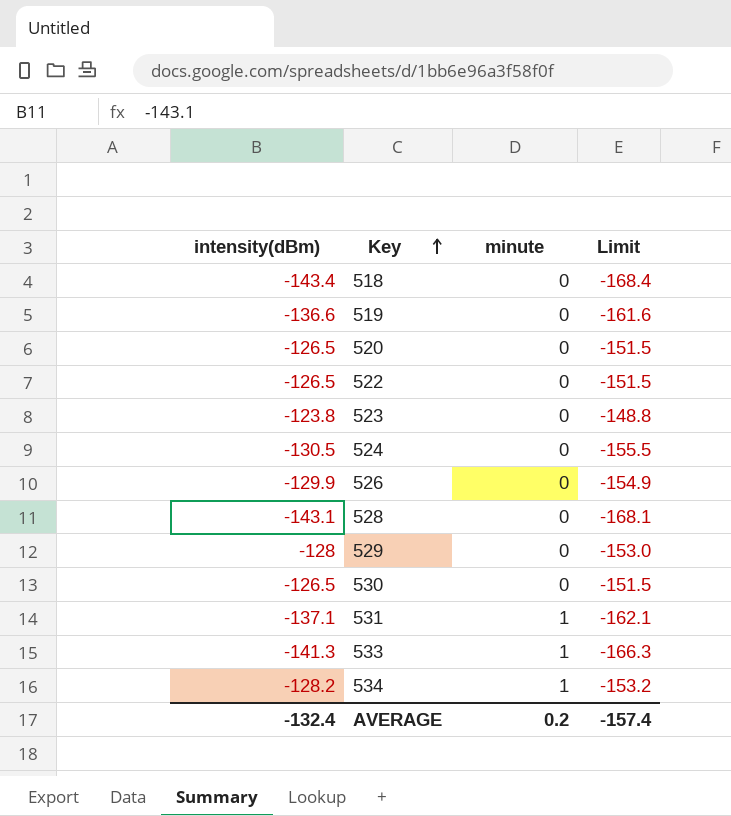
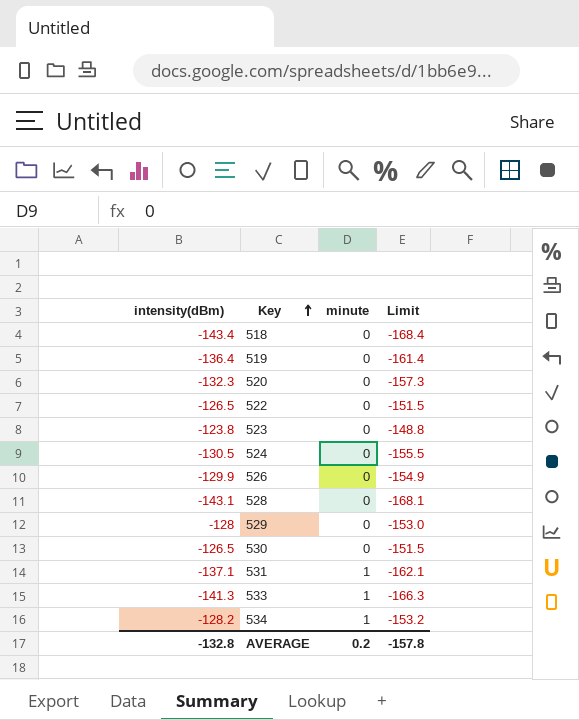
519 | intensity(dBm): -136.6 -> -136.4
519 | Limit: -161.6 -> -161.4
520 | intensity(dBm): -126.5 -> -132.3
520 | Limit: -151.5 -> -157.3
AVERAGE | intensity(dBm): -132.4 -> -132.8
AVERAGE | Limit: -157.4 -> -157.8

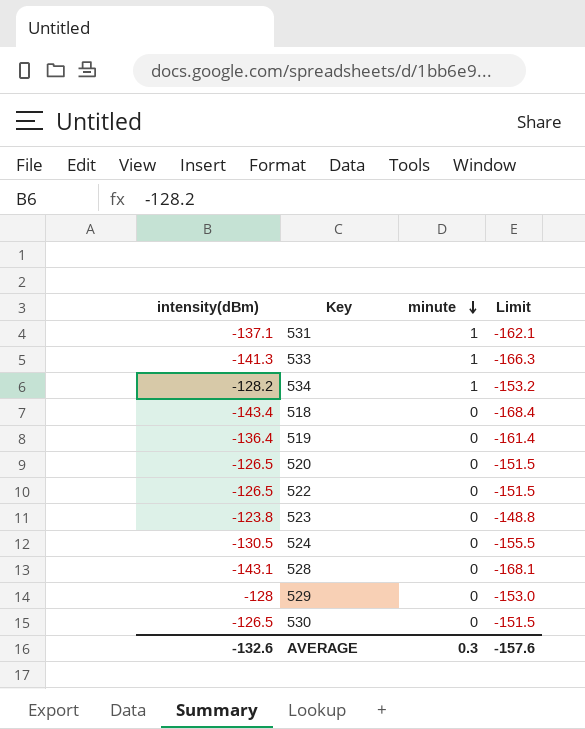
row order: Key ascending -> minute descending
row 526: -129.9 | 0 | -154.9 -> none
520 | intensity(dBm): -132.3 -> -126.5
520 | Limit: -157.3 -> -151.5
AVERAGE | intensity(dBm): -132.8 -> -132.6
AVERAGE | minute: 0.2 -> 0.3
AVERAGE | Limit: -157.8 -> -157.6

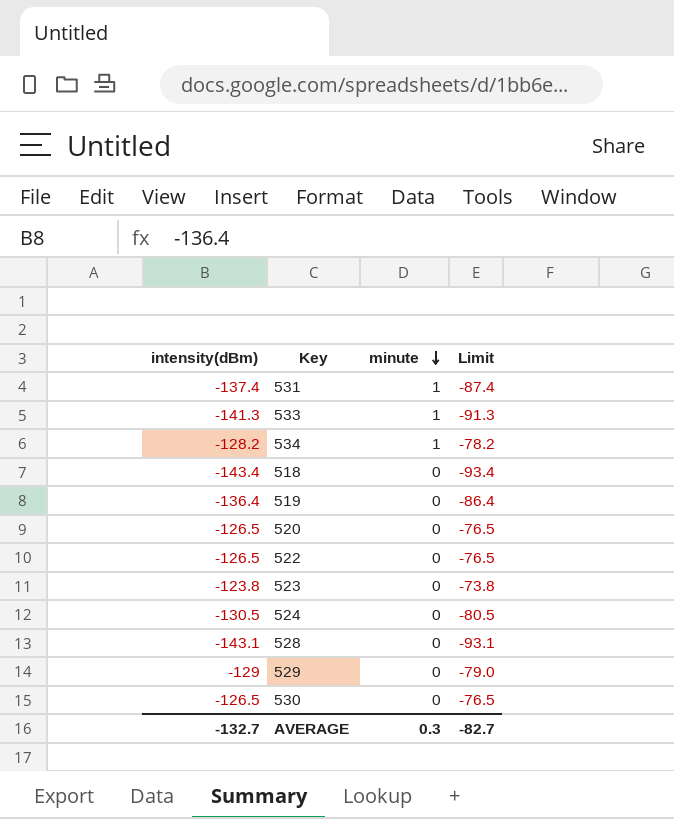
column Limit | formula: [intensity(dBm)] - 25 -> [intensity(dBm)] + 50
531 | intensity(dBm): -137.1 -> -137.4
529 | intensity(dBm): -128 -> -129
AVERAGE | intensity(dBm): -132.6 -> -132.7
AVERAGE | Limit: -157.6 -> -82.7

